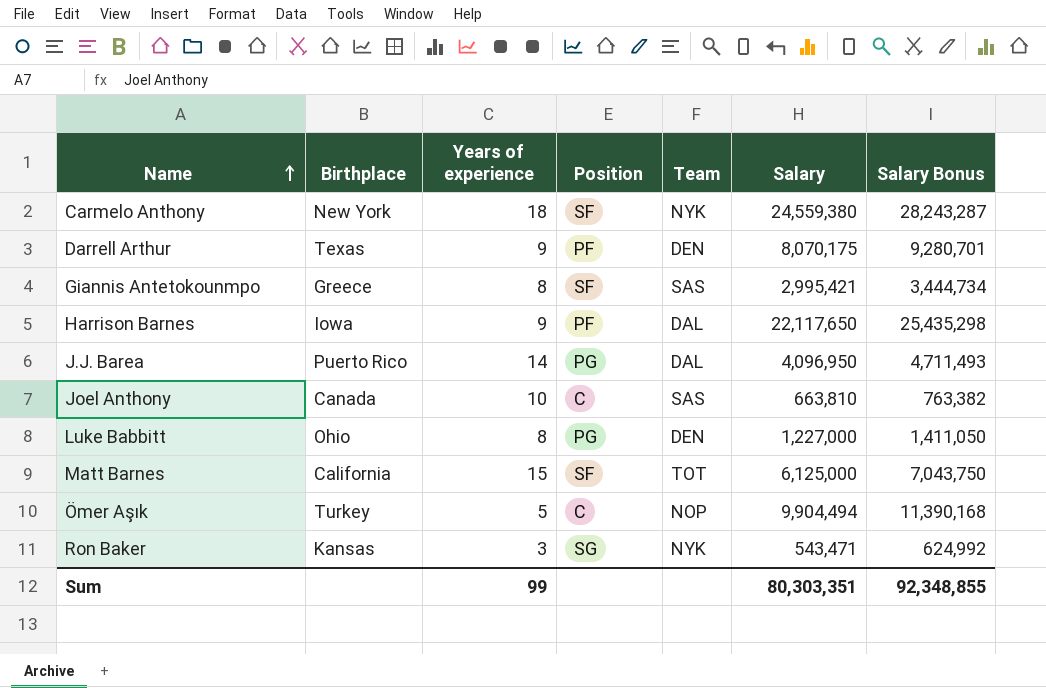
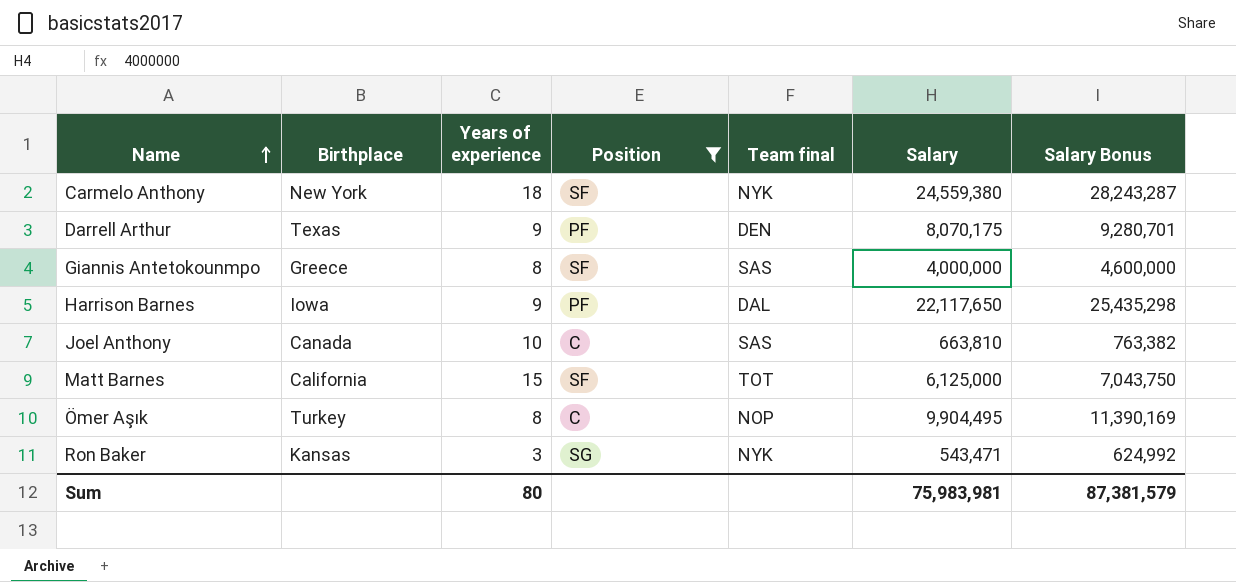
filter: none -> Position != PG
column name: Team -> Team final
Giannis Antetokounmpo | Salary: 2,995,421 -> 4,000,000
Giannis Antetokounmpo | Salary Bonus: 3,444,734 -> 4,600,000
Ömer Aşık | Years of experience: 5 -> 8
Ömer Aşık | Salary: 9,904,494 -> 9,904,495
Ömer Aşık | Salary Bonus: 11,390,168 -> 11,390,169
Sum | Years of experience: 99 -> 80
Sum | Salary: 80,303,351 -> 75,983,981
Sum | Salary Bonus: 92,348,855 -> 87,381,579

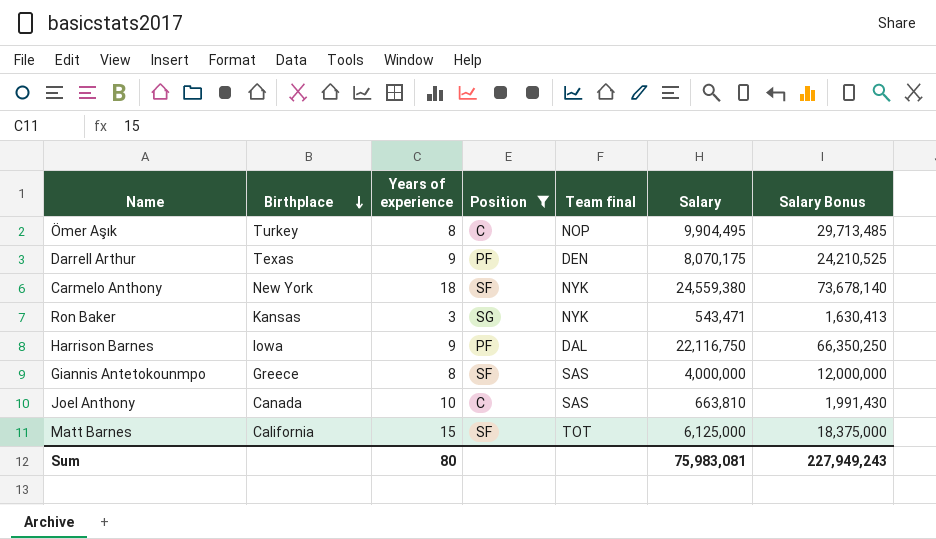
row order: Name ascending -> Birthplace descending
column Salary Bonus | formula: [Salary] * 1.15 -> [Salary] * 3
Harrison Barnes | Salary: 22,117,650 -> 22,116,750
Sum | Salary: 75,983,981 -> 75,983,081
Sum | Salary Bonus: 87,381,579 -> 227,949,243

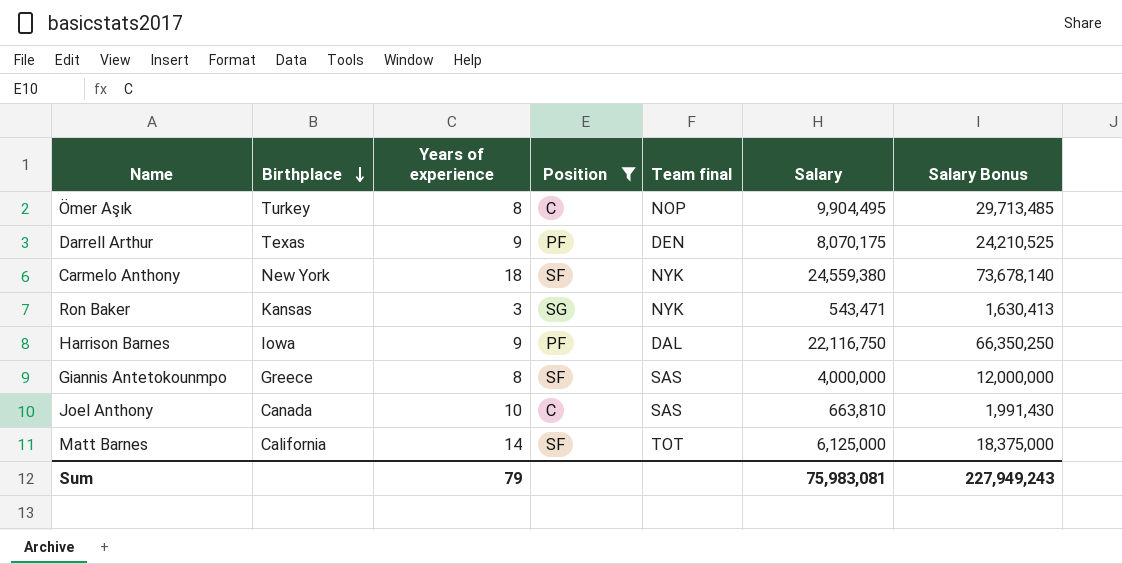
Matt Barnes | Years of experience: 15 -> 14
Sum | Years of experience: 80 -> 79

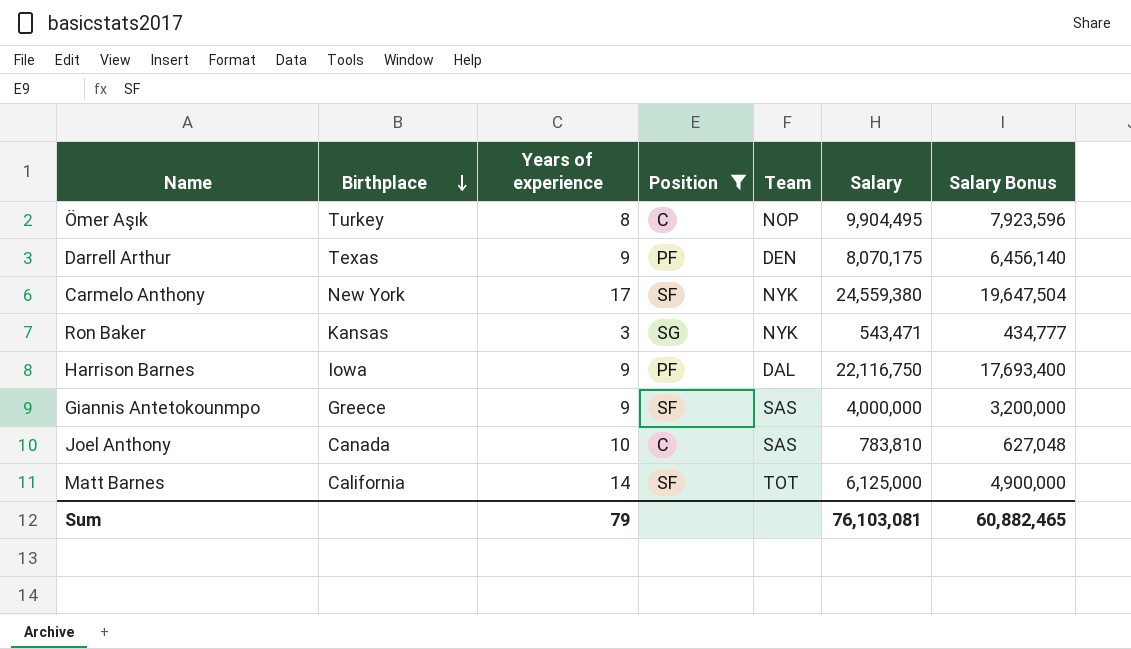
column name: Team final -> Team
column Salary Bonus | formula: [Salary] * 3 -> [Salary] * 0.8
Carmelo Anthony | Years of experience: 18 -> 17
Giannis Antetokounmpo | Years of experience: 8 -> 9
Joel Anthony | Salary: 663,810 -> 783,810
Sum | Salary: 75,983,081 -> 76,103,081
Sum | Salary Bonus: 227,949,243 -> 60,882,465

